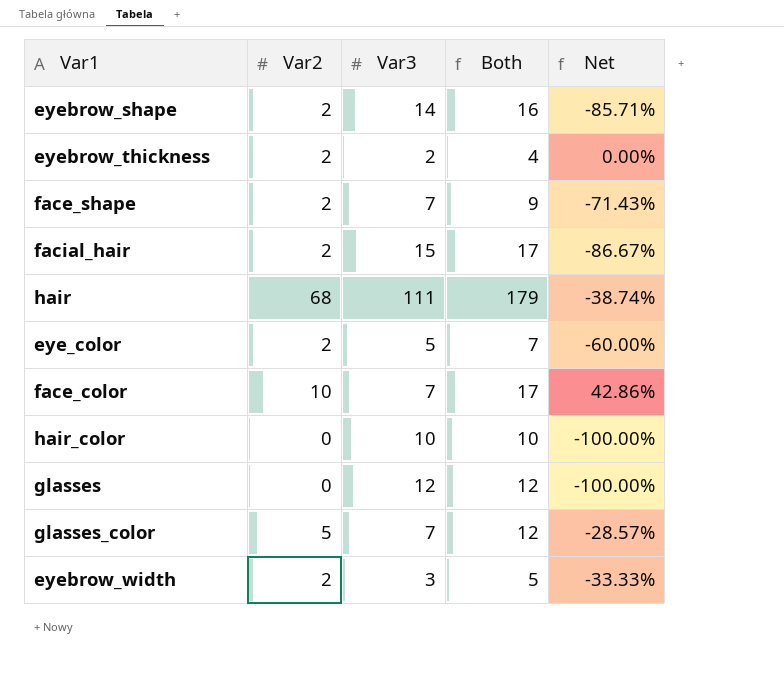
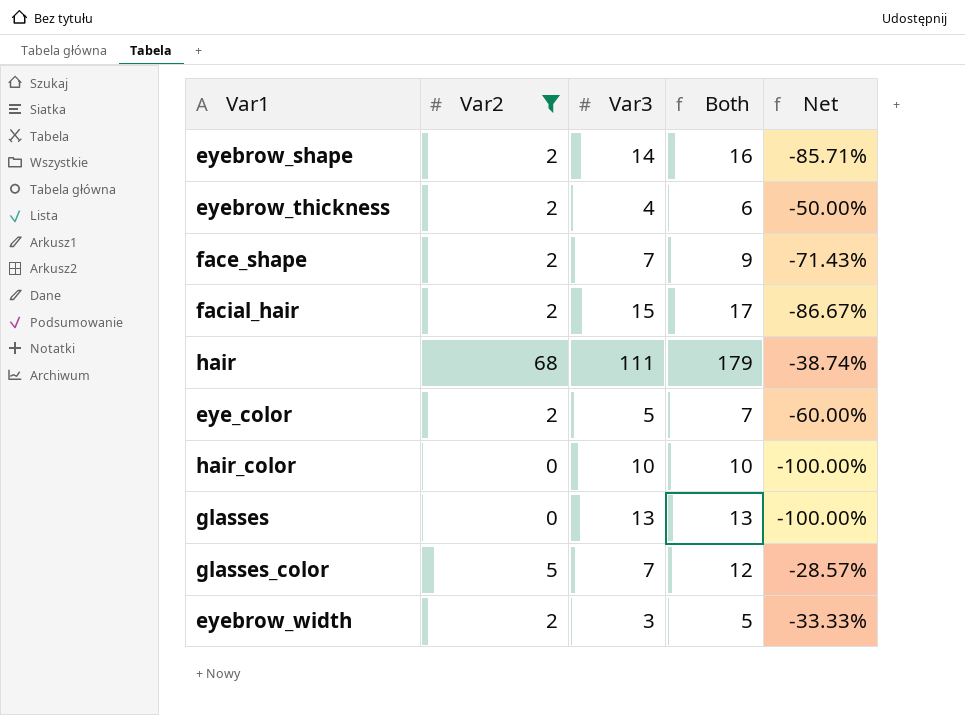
filter: none -> Var2 != 10
eyebrow_thickness | Var3: 2 -> 4
eyebrow_thickness | Both: 4 -> 6
eyebrow_thickness | Net: 0.00% -> -50.00%
glasses | Var3: 12 -> 13
glasses | Both: 12 -> 13

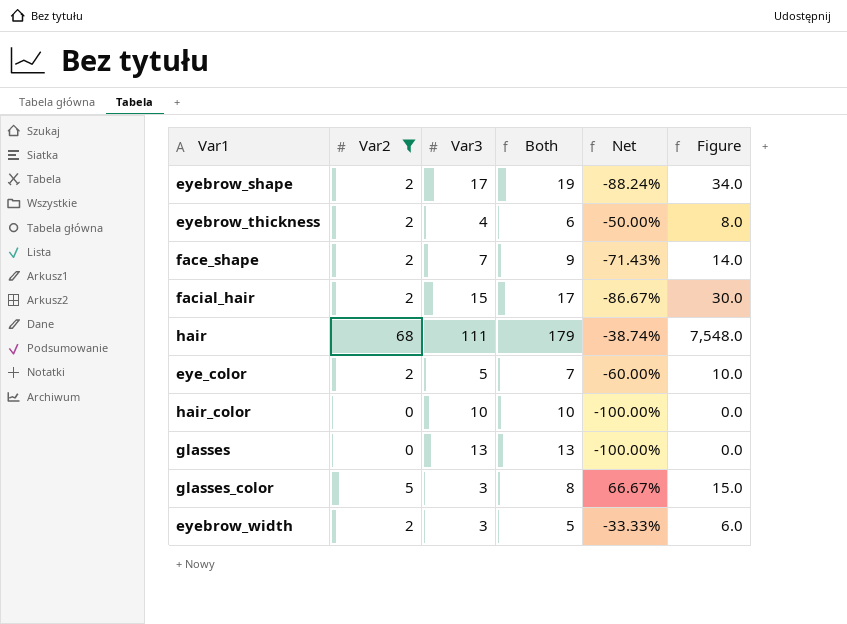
column Figure | formula: none -> [Var2] * [Var3]
eyebrow_shape | Var3: 14 -> 17
eyebrow_shape | Both: 16 -> 19
eyebrow_shape | Net: -85.71% -> -88.24%
glasses_color | Var3: 7 -> 3
glasses_color | Both: 12 -> 8
glasses_color | Net: -28.57% -> 66.67%

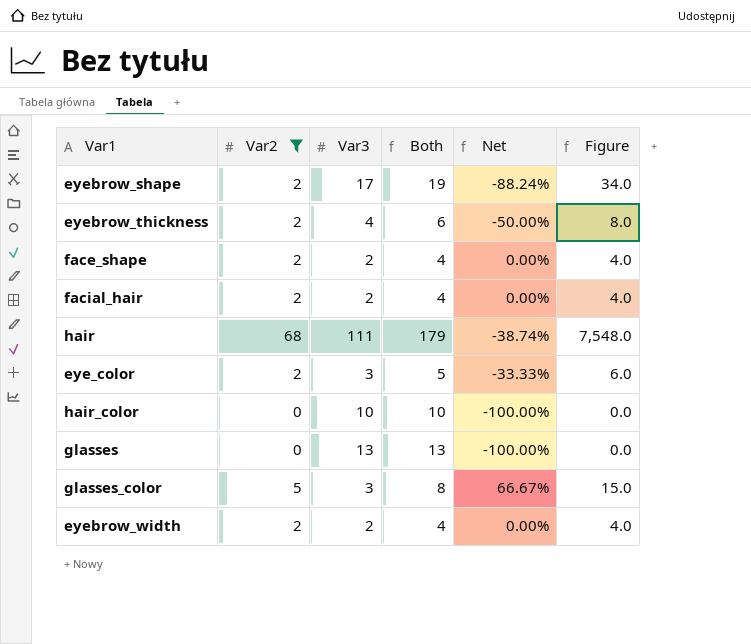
face_shape | Var3: 7 -> 2
face_shape | Both: 9 -> 4
face_shape | Net: -71.43% -> 0.00%
face_shape | Figure: 14.0 -> 4.0
facial_hair | Var3: 15 -> 2
facial_hair | Both: 17 -> 4
facial_hair | Net: -86.67% -> 0.00%
facial_hair | Figure: 30.0 -> 4.0
eye_color | Var3: 5 -> 3
eye_color | Both: 7 -> 5
eye_color | Net: -60.00% -> -33.33%
eye_color | Figure: 10.0 -> 6.0
eyebrow_width | Var3: 3 -> 2
eyebrow_width | Both: 5 -> 4
eyebrow_width | Net: -33.33% -> 0.00%
eyebrow_width | Figure: 6.0 -> 4.0

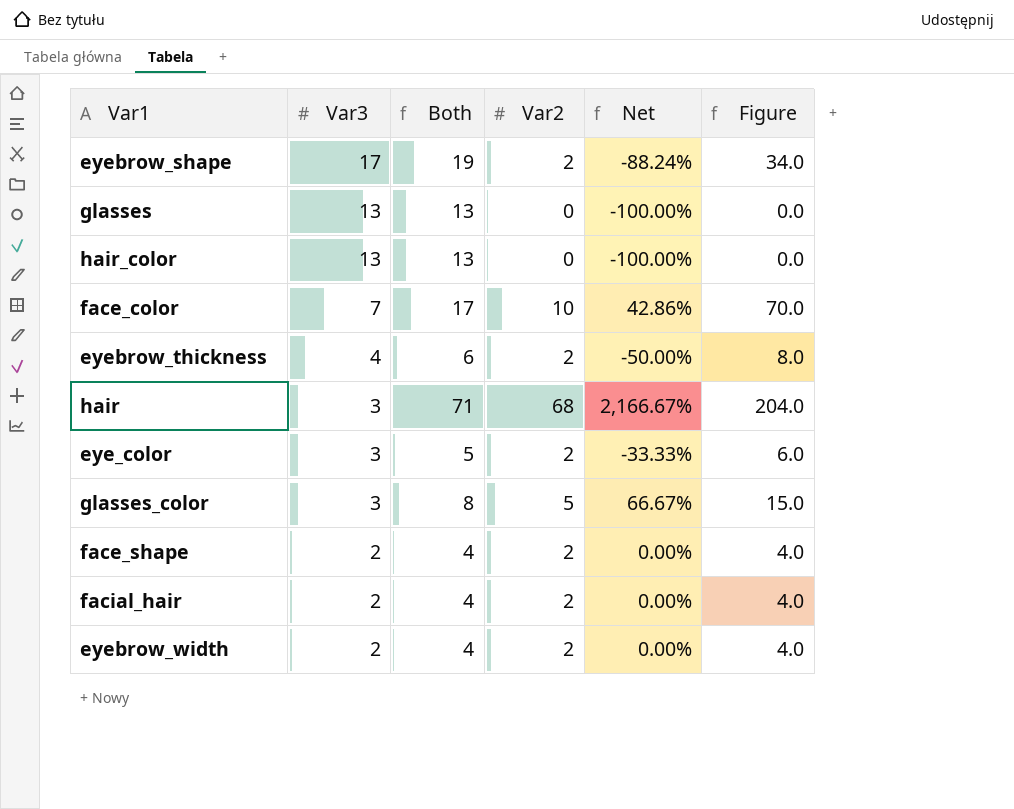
filter: Var2 != 10 -> none
row order: none -> Var3 descending
column Var2 | position: 2 -> 4
hair_color | Var3: 10 -> 13
hair_color | Both: 10 -> 13
hair | Var3: 111 -> 3
hair | Both: 179 -> 71
hair | Net: -38.74% -> 2,166.67%
hair | Figure: 7,548.0 -> 204.0

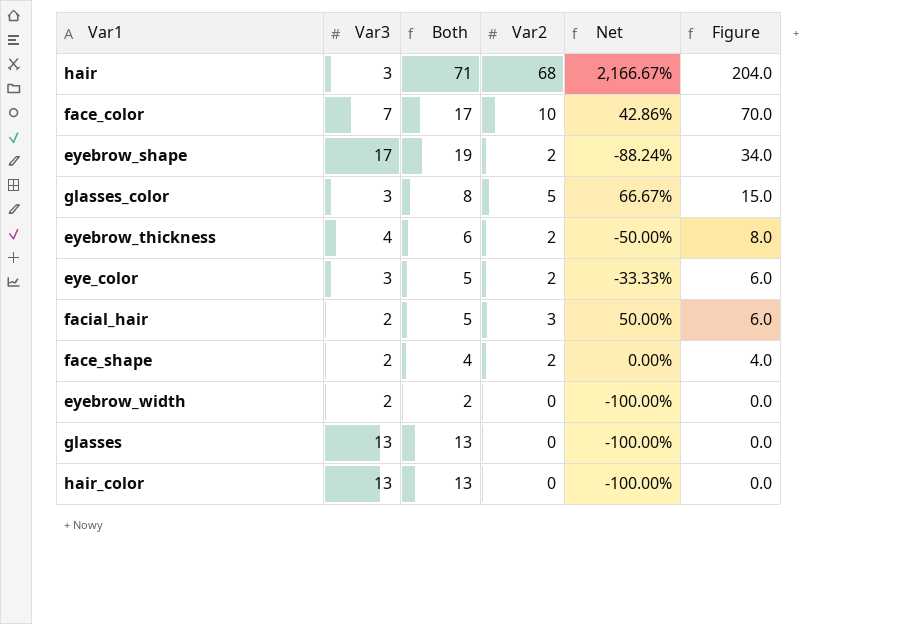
row order: Var3 descending -> Figure descending
facial_hair | Both: 4 -> 5
facial_hair | Var2: 2 -> 3
facial_hair | Net: 0.00% -> 50.00%
facial_hair | Figure: 4.0 -> 6.0
eyebrow_width | Both: 4 -> 2
eyebrow_width | Var2: 2 -> 0
eyebrow_width | Net: 0.00% -> -100.00%
eyebrow_width | Figure: 4.0 -> 0.0

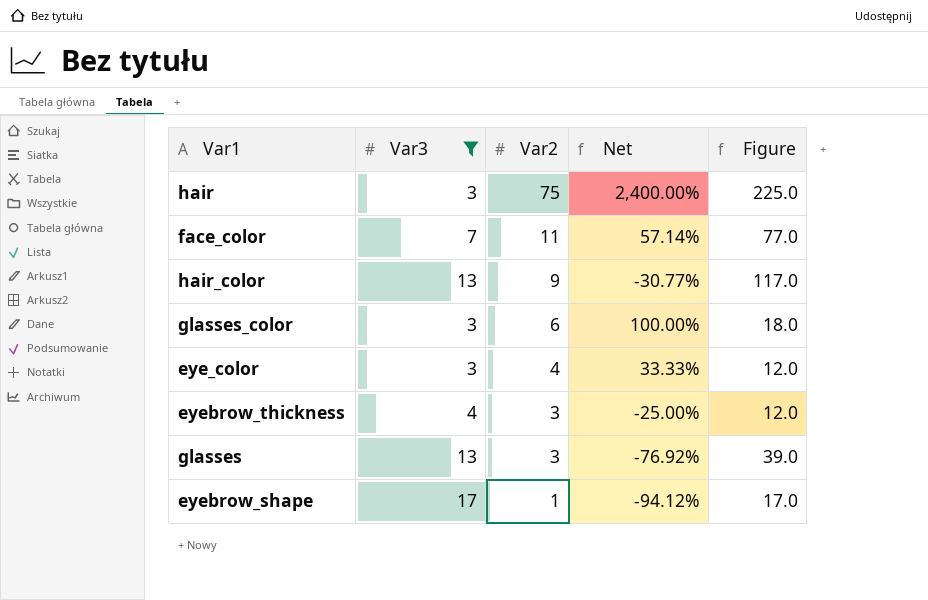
filter: none -> Var3 != 2
row order: Figure descending -> Var2 descending
column Both | formula: [Var3] + [Var2] -> none
hair | Var2: 68 -> 75
hair | Net: 2,166.67% -> 2,400.00%
hair | Figure: 204.0 -> 225.0
face_color | Var2: 10 -> 11
face_color | Net: 42.86% -> 57.14%
face_color | Figure: 70.0 -> 77.0
hair_color | Var2: 0 -> 9
hair_color | Net: -100.00% -> -30.77%
hair_color | Figure: 0.0 -> 117.0
glasses_color | Var2: 5 -> 6
glasses_color | Net: 66.67% -> 100.00%
glasses_color | Figure: 15.0 -> 18.0
eye_color | Var2: 2 -> 4
eye_color | Net: -33.33% -> 33.33%
eye_color | Figure: 6.0 -> 12.0
eyebrow_thickness | Var2: 2 -> 3
eyebrow_thickness | Net: -50.00% -> -25.00%
eyebrow_thickness | Figure: 8.0 -> 12.0
glasses | Var2: 0 -> 3
glasses | Net: -100.00% -> -76.92%
glasses | Figure: 0.0 -> 39.0
eyebrow_shape | Var2: 2 -> 1
eyebrow_shape | Net: -88.24% -> -94.12%
eyebrow_shape | Figure: 34.0 -> 17.0

